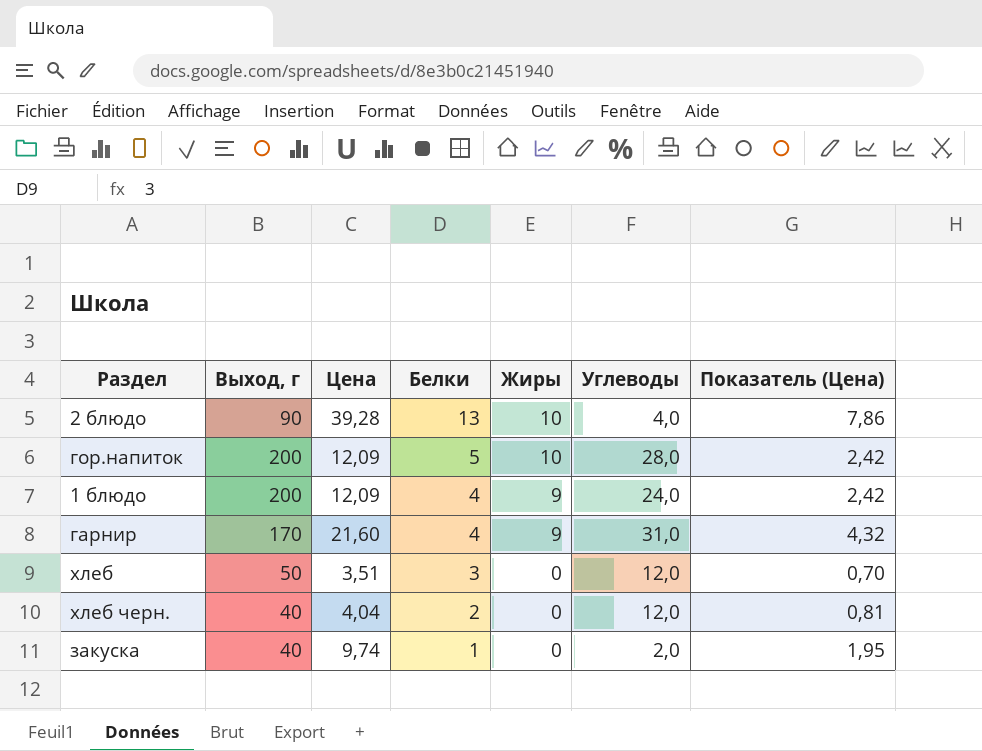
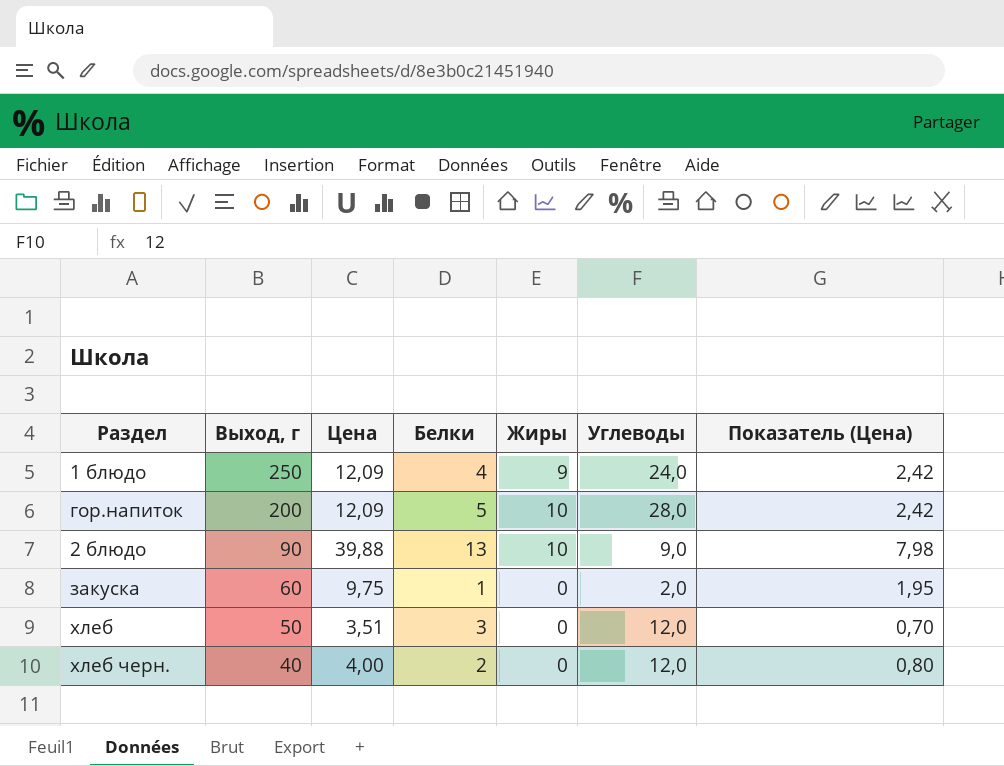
row order: Белки descending -> Выход, г descending
row гарнир: 170 | 21,60 | 4 | 9 | 31,0 | 4,32 -> none
1 блюдо | Выход, г: 200 -> 250
2 блюдо | Цена: 39,28 -> 39,88
2 блюдо | Углеводы: 4,0 -> 9,0
2 блюдо | Показатель (Цена): 7,86 -> 7,98
закуска | Выход, г: 40 -> 60
закуска | Цена: 9,74 -> 9,75
хлеб черн. | Цена: 4,04 -> 4,00
хлеб черн. | Показатель (Цена): 0,81 -> 0,80

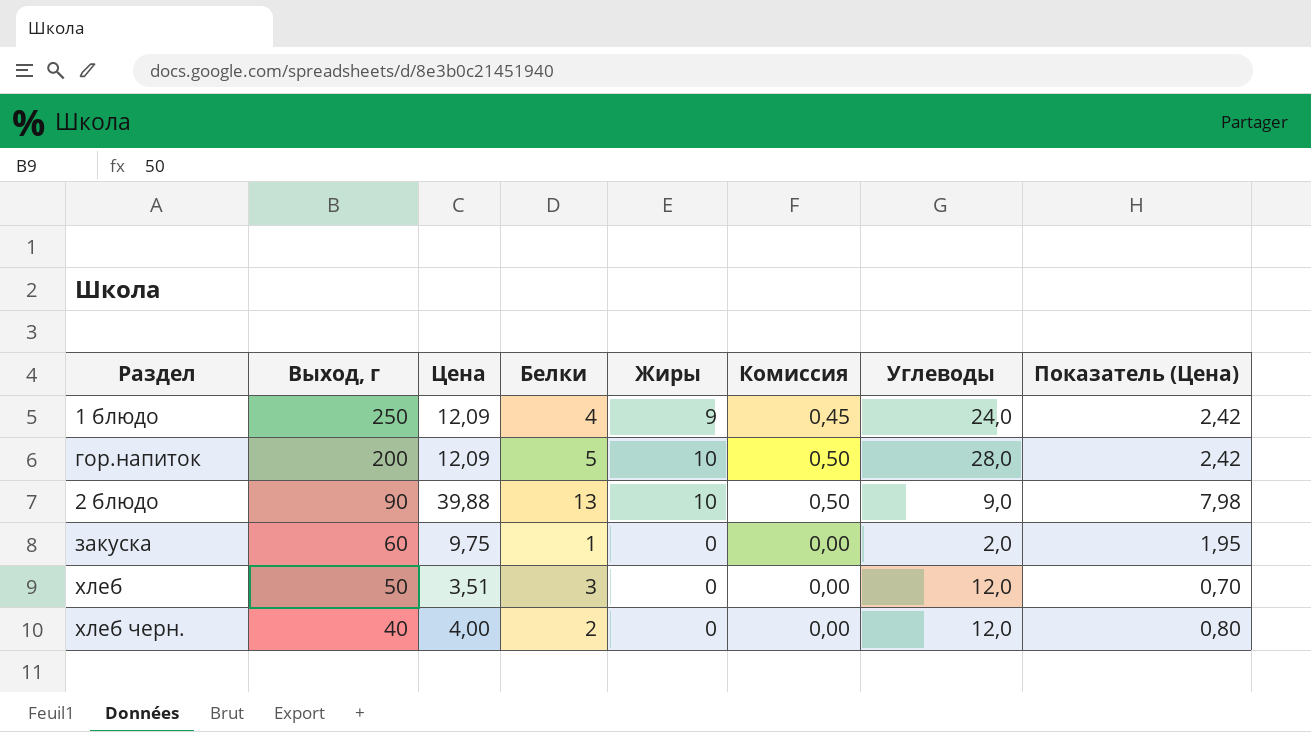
column Комиссия | formula: none -> [Жиры] * 0,05

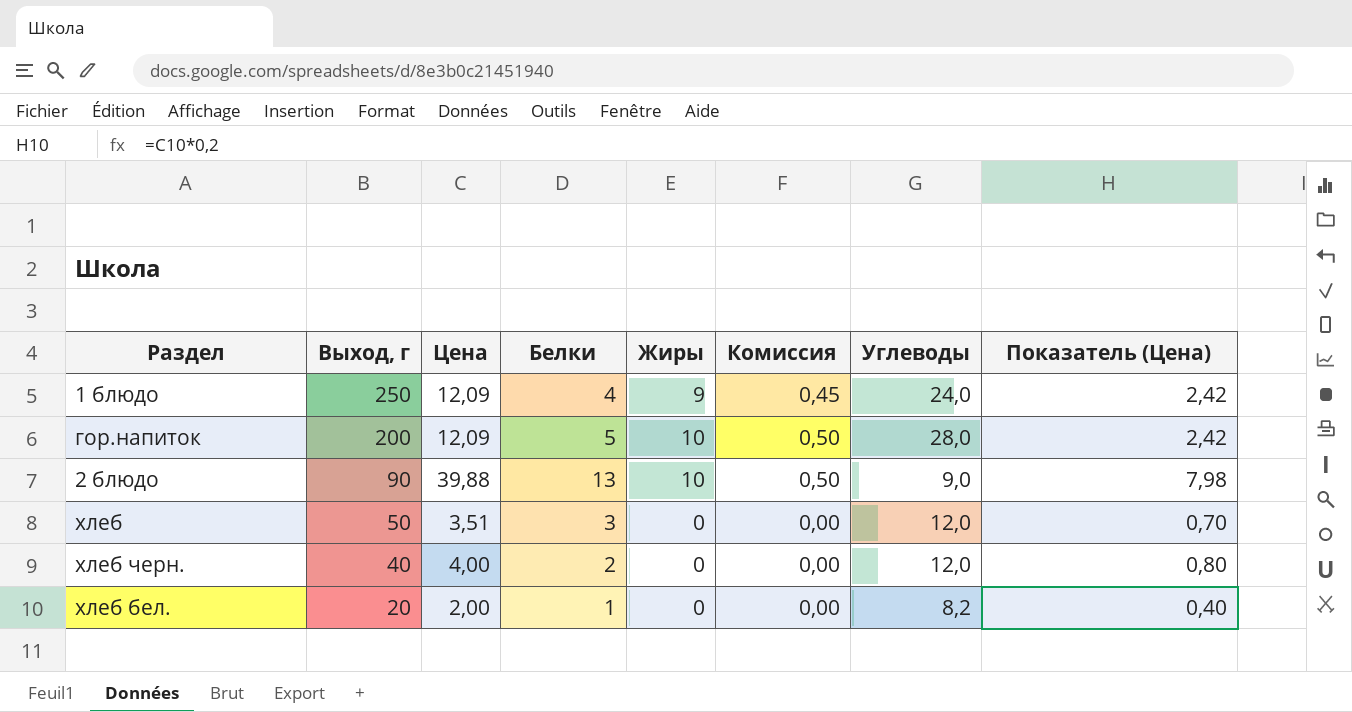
row закуска: 60 | 9,75 | 1 | 0 | 0,00 | 2,0 | 1,95 -> none
row хлеб бел.: none -> 20 | 2,00 | 1 | 0 | 0,00 | 8,2 | 0,40

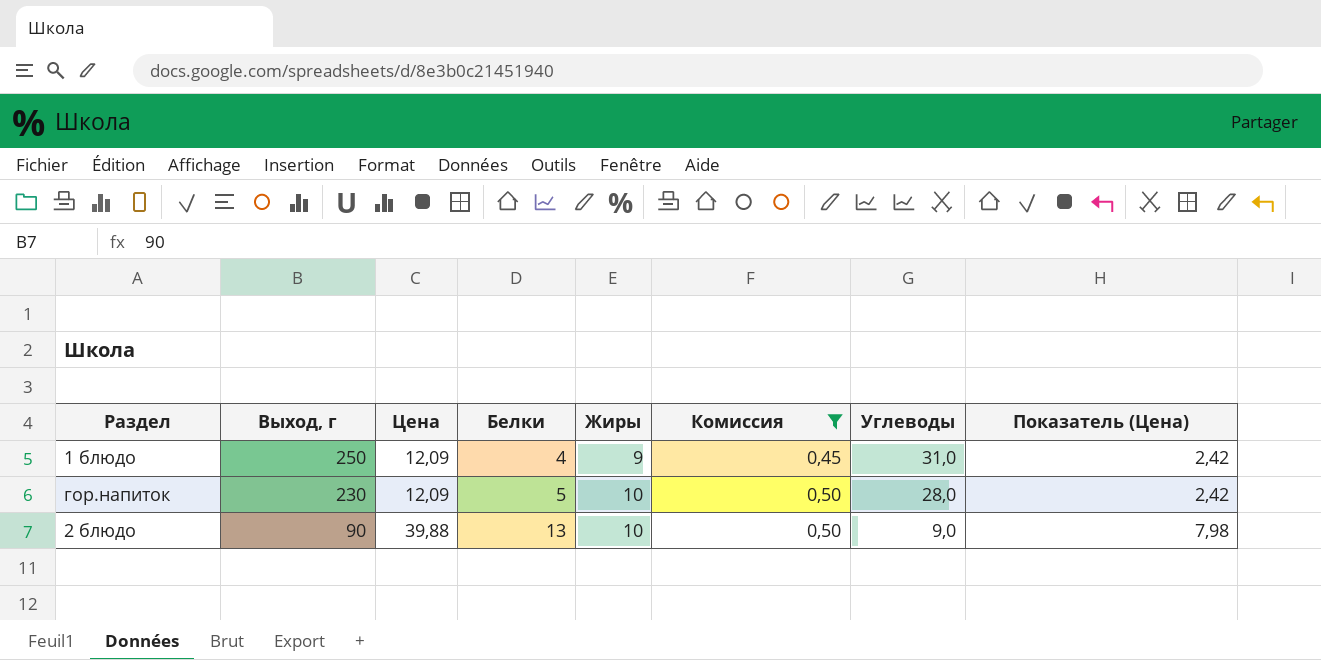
filter: none -> Комиссия != 0,00
1 блюдо | Углеводы: 24,0 -> 31,0
гор.напиток | Выход, г: 200 -> 230

